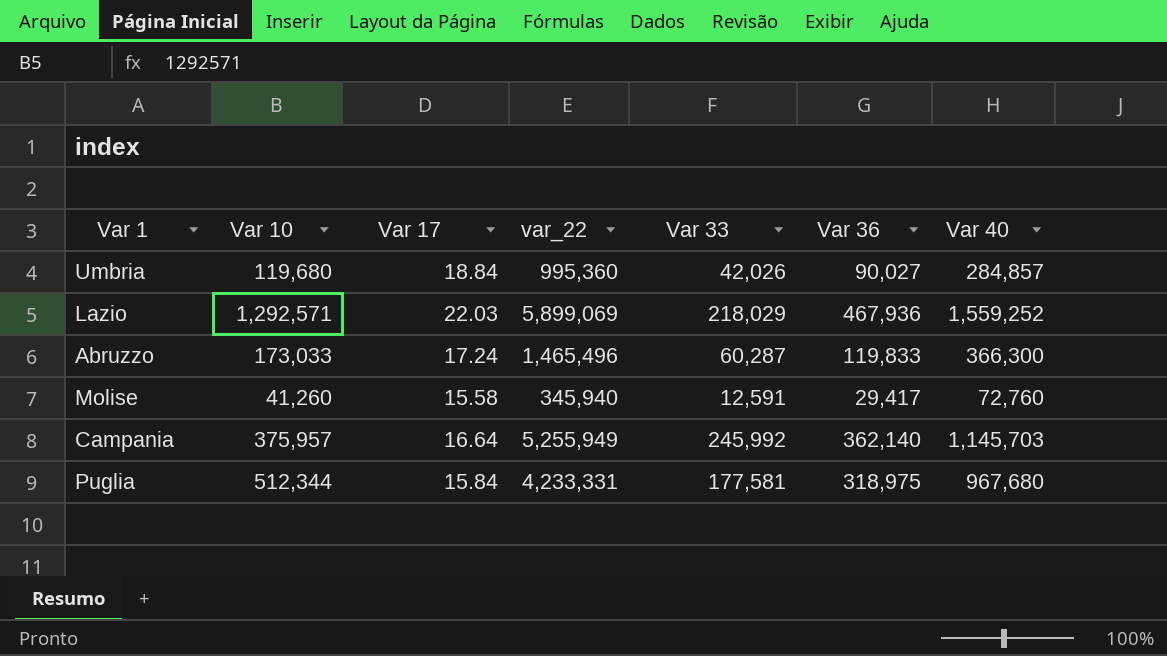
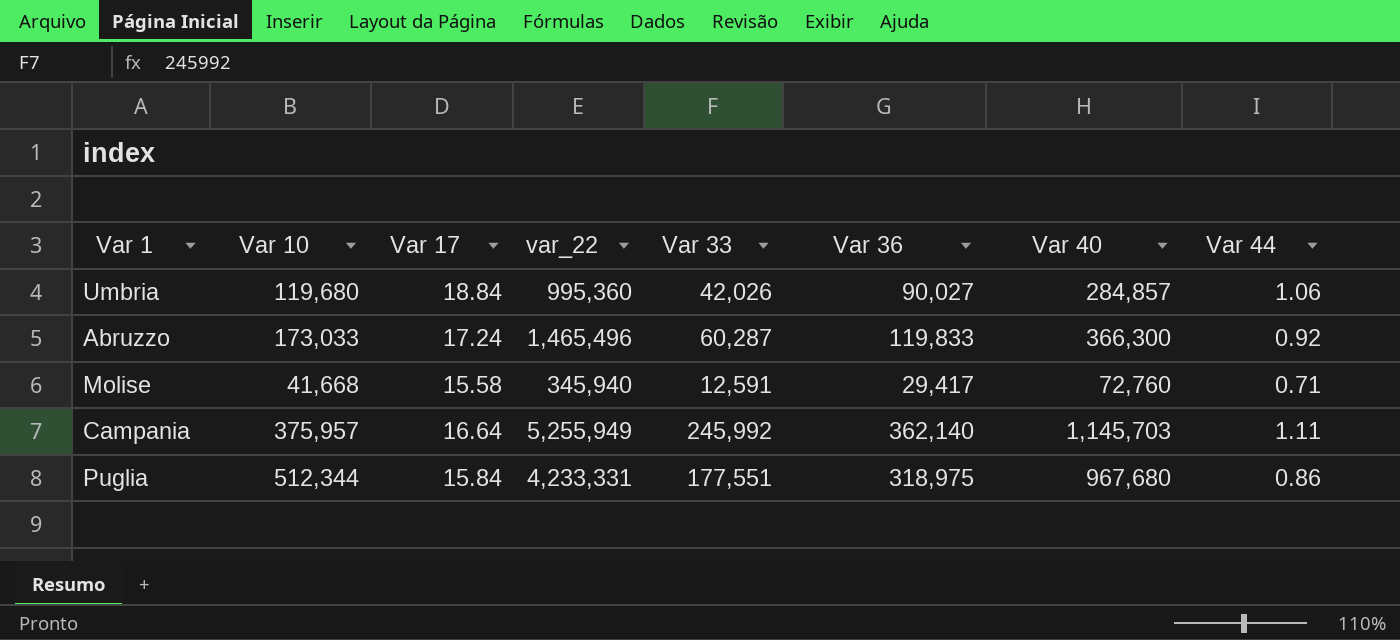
column Var 44 | position: none -> 8
row Lazio: 1,292,571 | 22.03 | 5,899,069 | 218,029 | 467,936 | 1,559,252 -> none
Molise | Var 10: 41,260 -> 41,668
Puglia | Var 33: 177,581 -> 177,551

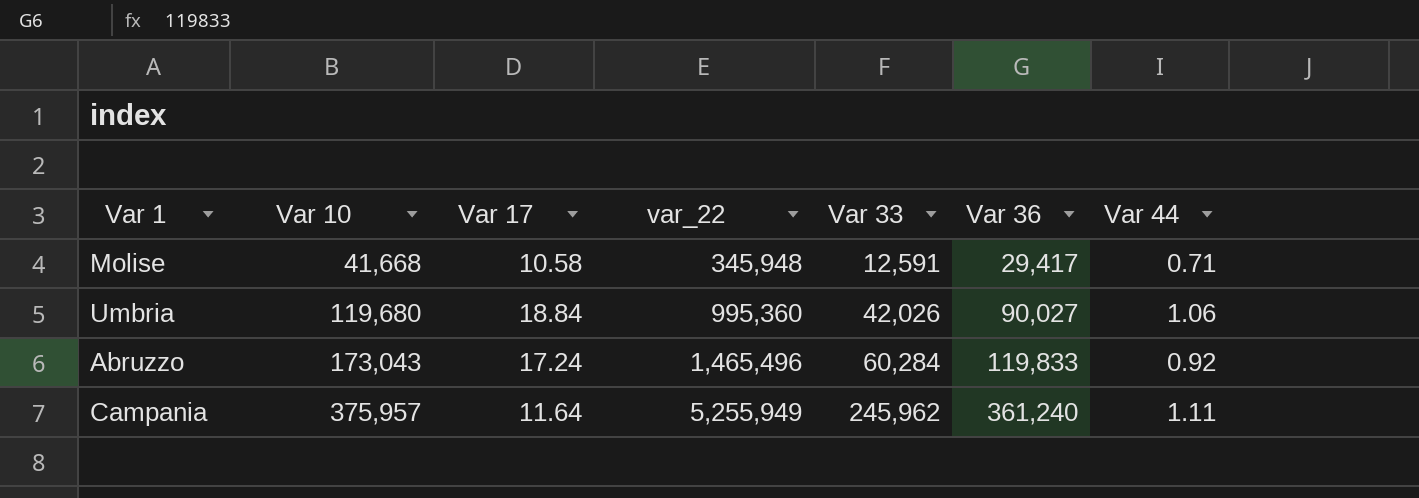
row order: none -> Var 10 ascending
column Var 40 | position: 7 -> none
row Puglia: 512,344 | 15.84 | 4,233,331 | 177,551 | 318,975 | 967,680 | 0.86 -> none
Molise | Var 17: 15.58 -> 10.58
Molise | var_22: 345,940 -> 345,948
Abruzzo | Var 10: 173,033 -> 173,043
Abruzzo | Var 33: 60,287 -> 60,284
Campania | Var 17: 16.64 -> 11.64
Campania | Var 33: 245,992 -> 245,962
Campania | Var 36: 362,140 -> 361,240

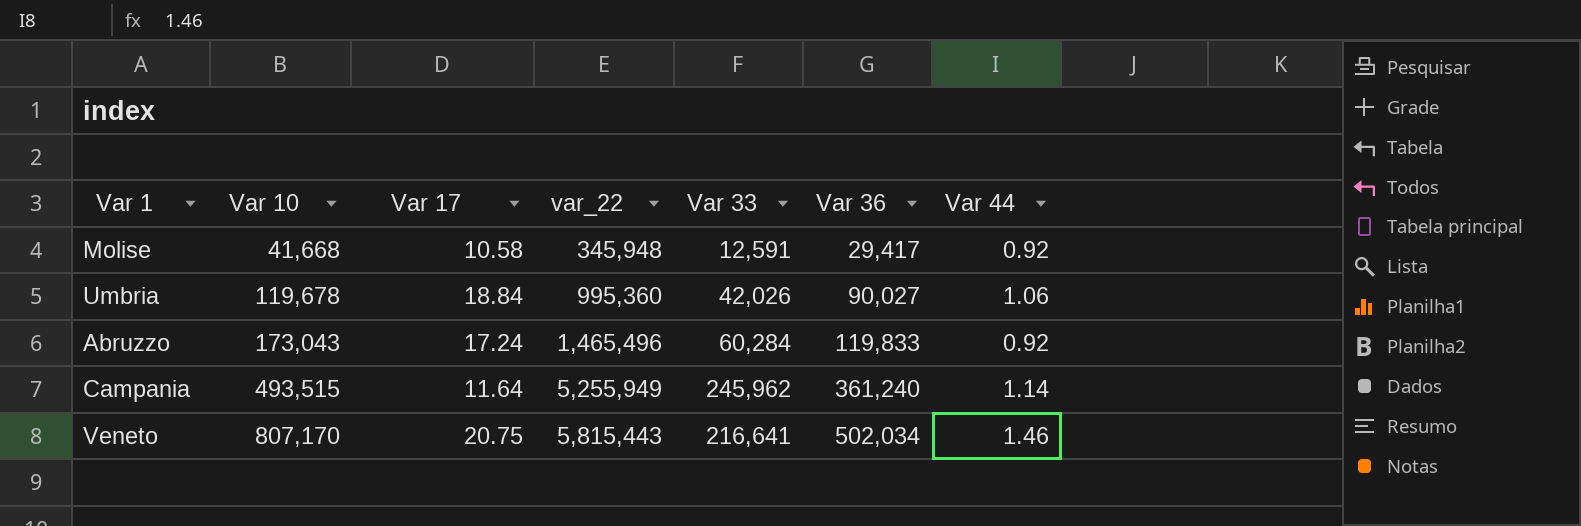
Molise | Var 44: 0.71 -> 0.92
Umbria | Var 10: 119,680 -> 119,678
Campania | Var 10: 375,957 -> 493,515
Campania | Var 44: 1.11 -> 1.14
row Veneto: none -> 807,170 | 20.75 | 5,815,443 | 216,641 | 502,034 | 1.46

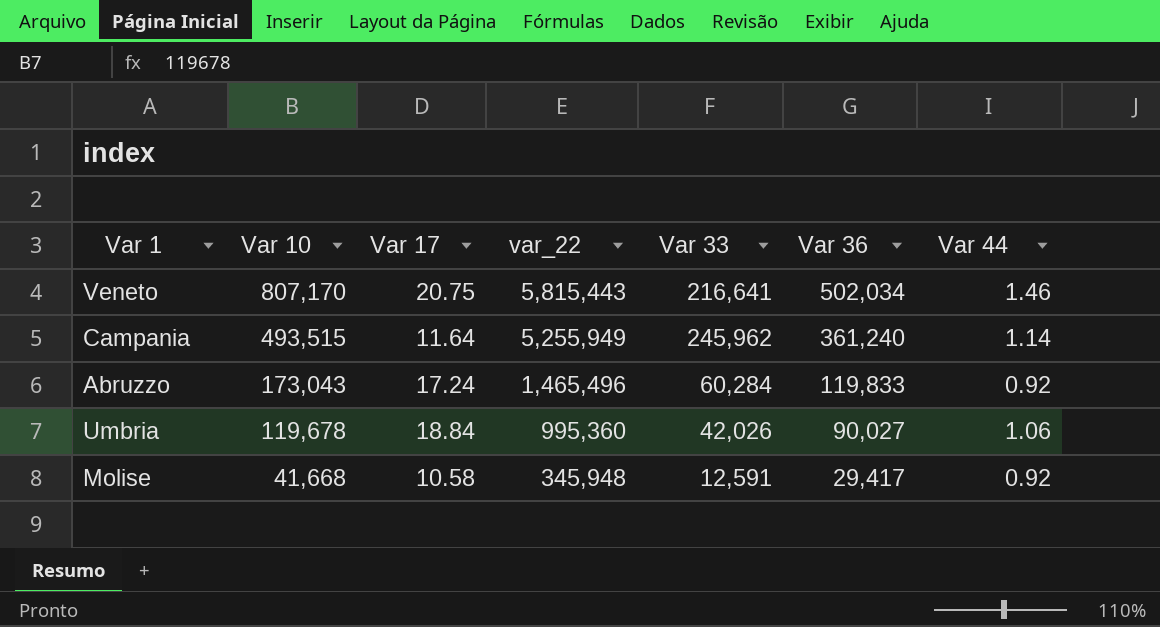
row order: Var 10 ascending -> Var 10 descending

